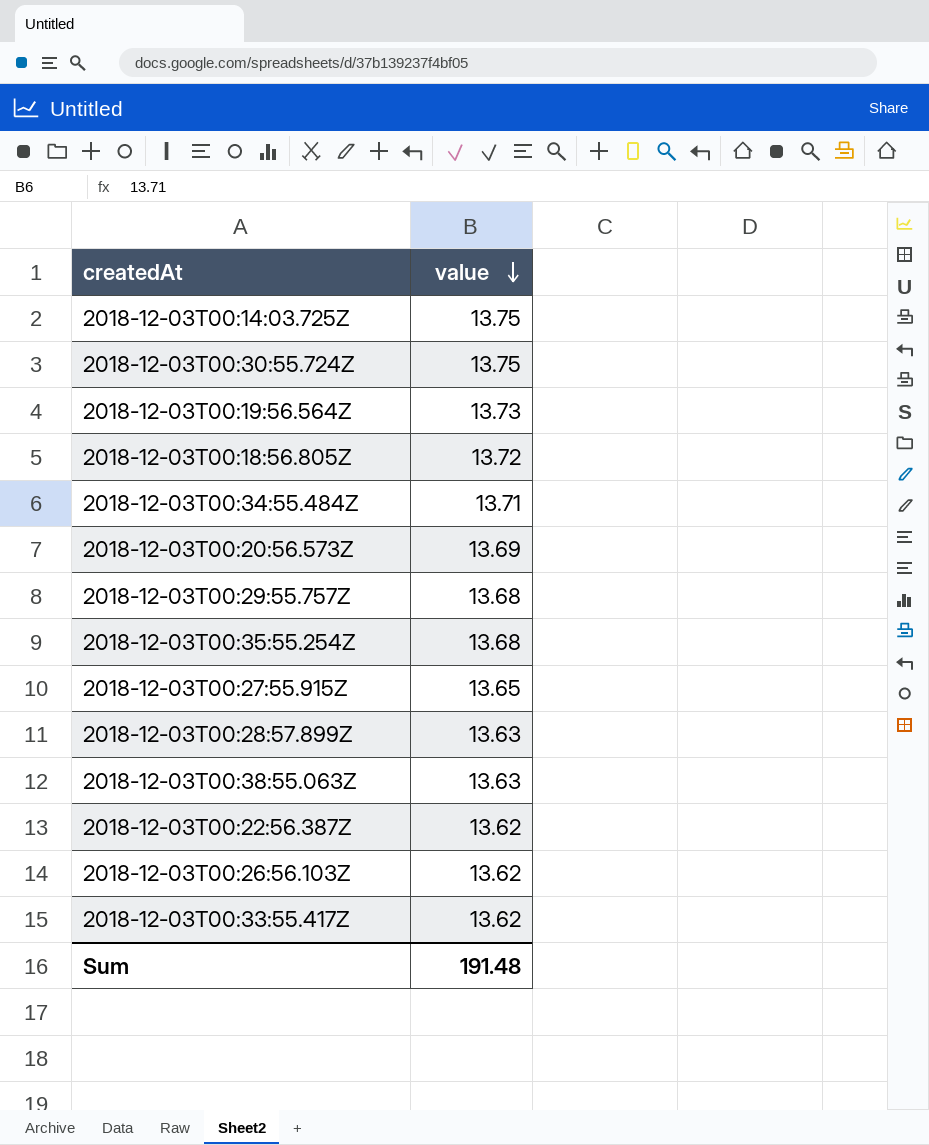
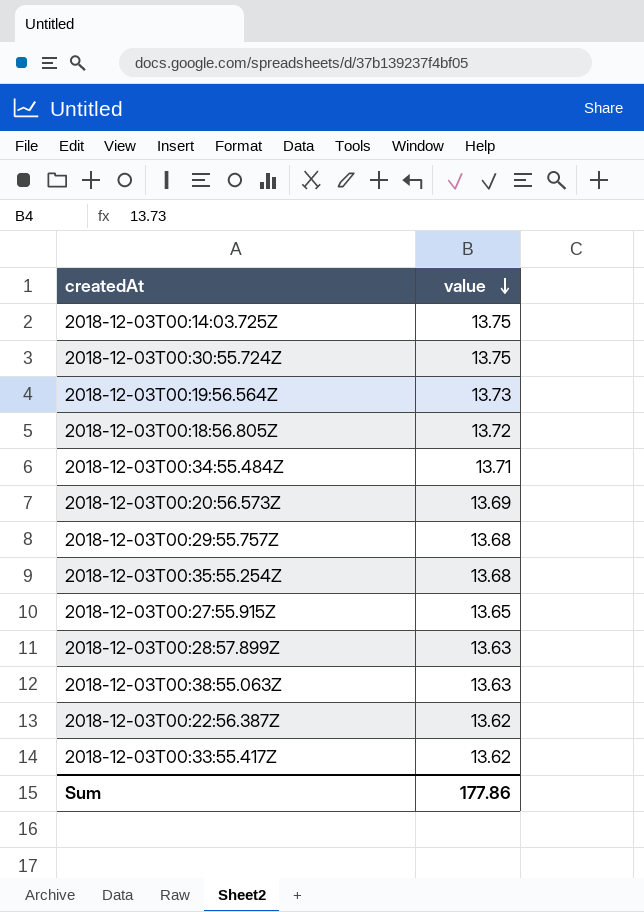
row 2018-12-03T00:26:56.103Z: 13.62 -> none
Sum | value: 191.48 -> 177.86

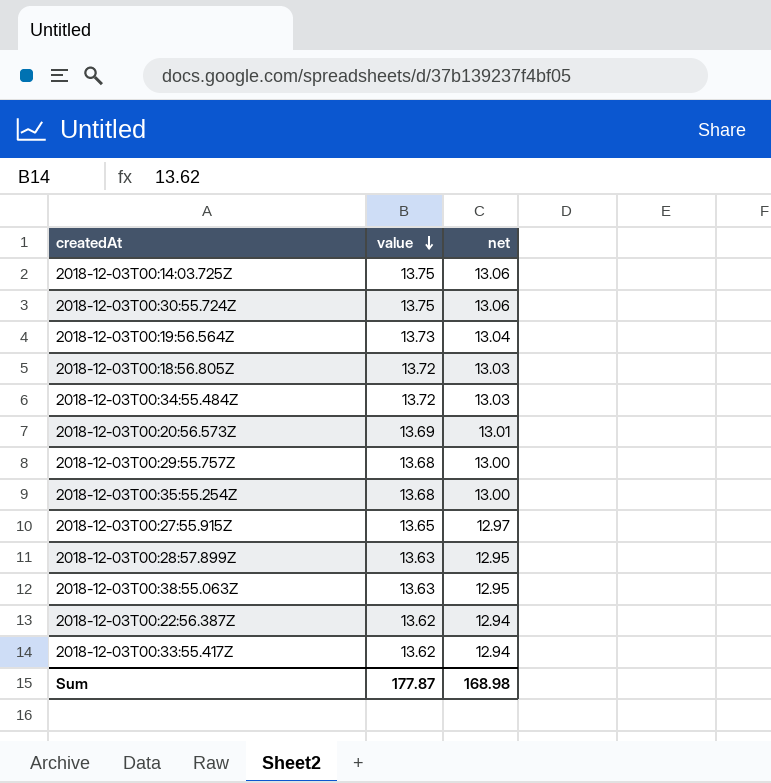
column net | formula: none -> [value] * 0.95
2018-12-03T00:34:55.484Z | value: 13.71 -> 13.72
Sum | value: 177.86 -> 177.87

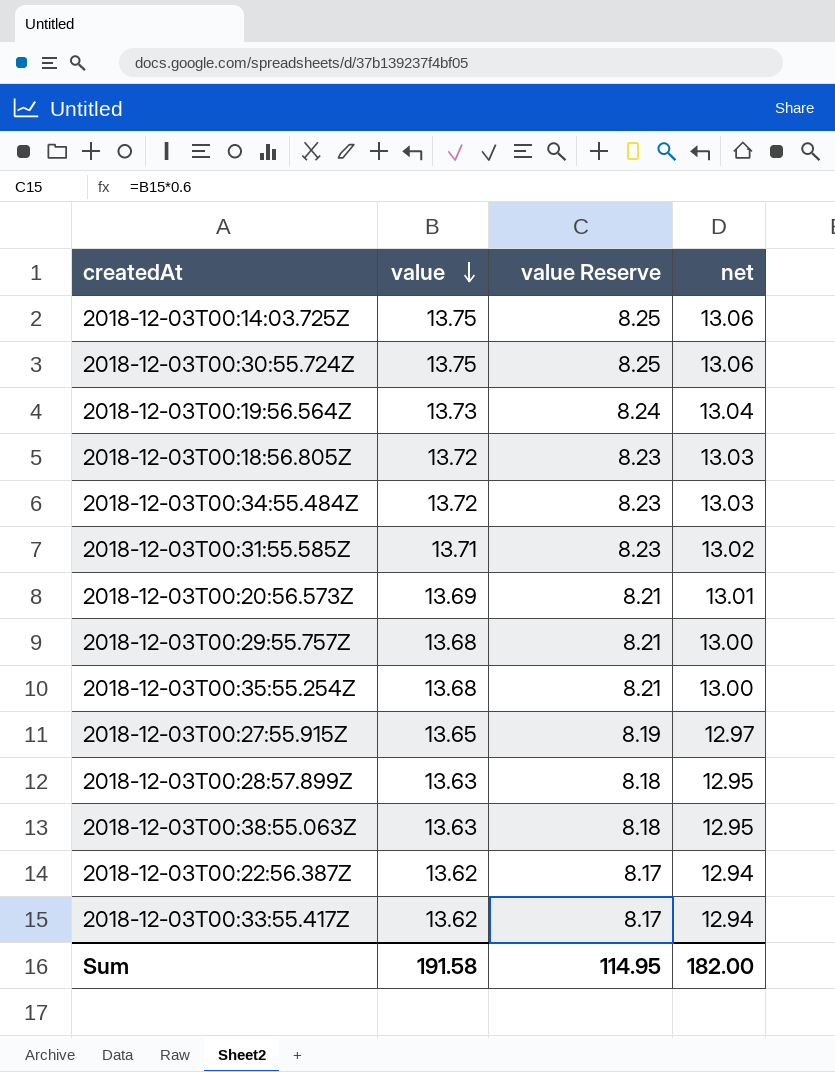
column value Reserve | formula: none -> [value] * 0.6
row 2018-12-03T00:31:55.585Z: none -> 13.71 | 8.23 | 13.02
Sum | value: 177.87 -> 191.58
Sum | net: 168.98 -> 182.00

